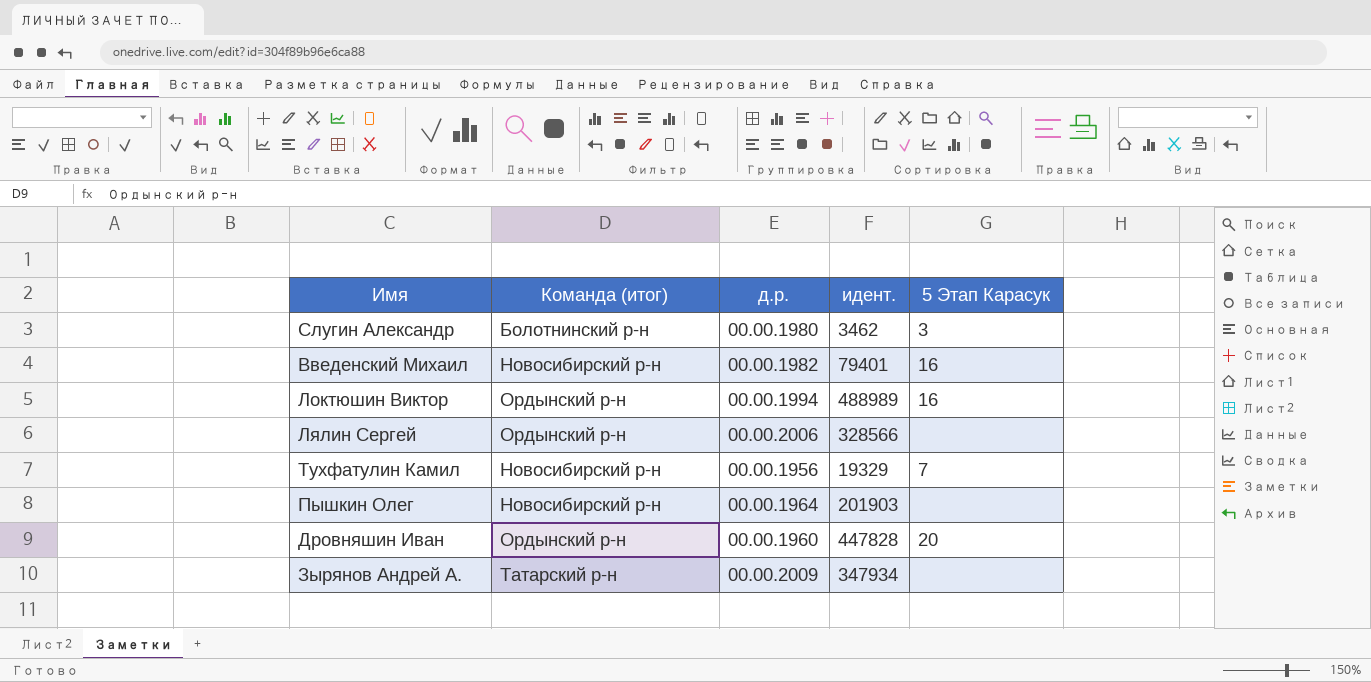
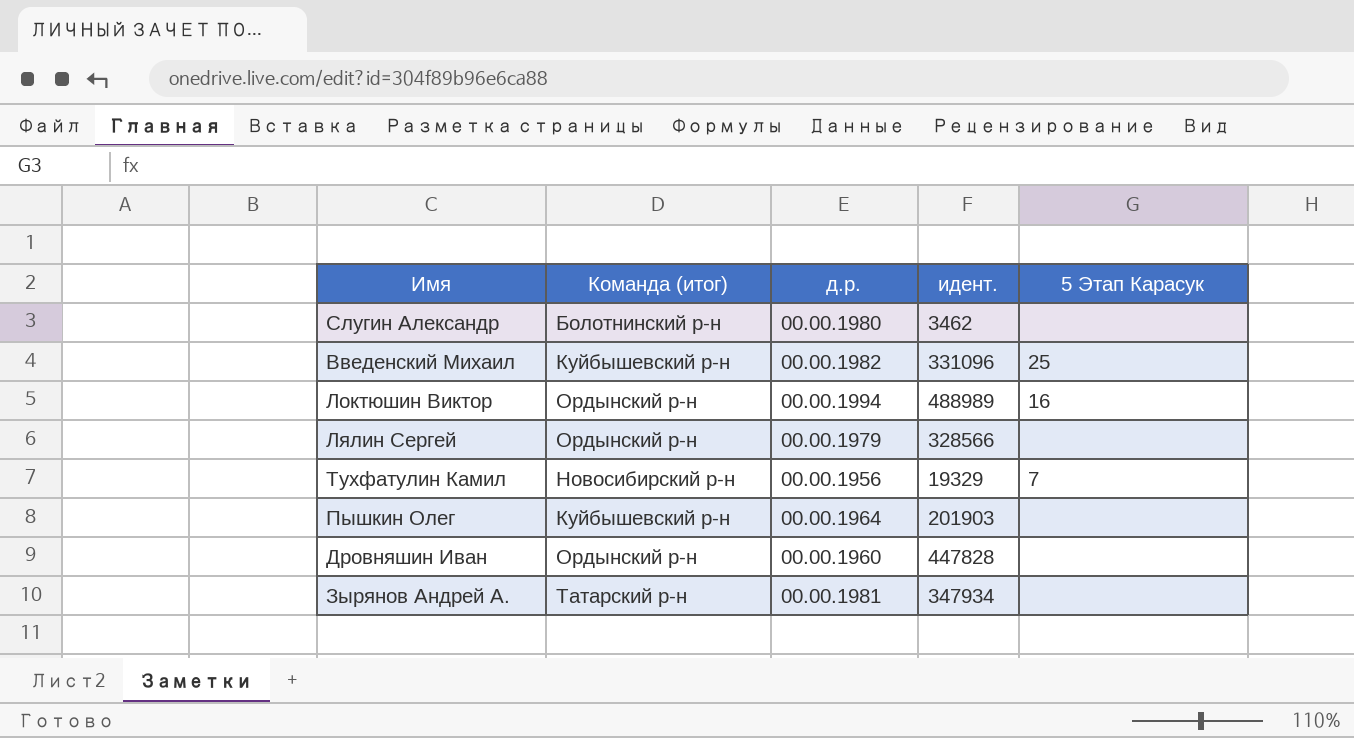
Слугин Александр | 5 Этап Карасук: 3 -> none
Введенский Михаил | Команда (итог): Новосибирский р-н -> Куйбышевский р-н
Введенский Михаил | идент.: 79401 -> 331096
Введенский Михаил | 5 Этап Карасук: 16 -> 25
Лялин Сергей | д.р.: 00.00.2006 -> 00.00.1979
Пышкин Олег | Команда (итог): Новосибирский р-н -> Куйбышевский р-н
Дровняшин Иван | 5 Этап Карасук: 20 -> none
Зырянов Андрей А. | д.р.: 00.00.2009 -> 00.00.1981

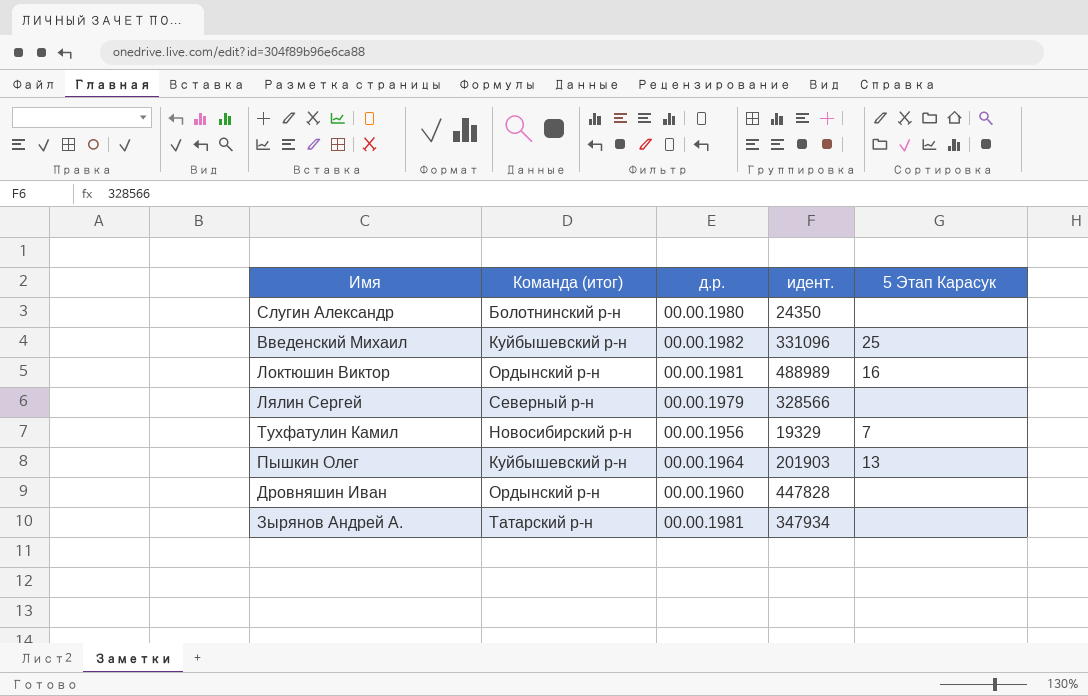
Слугин Александр | идент.: 3462 -> 24350
Локтюшин Виктор | д.р.: 00.00.1994 -> 00.00.1981
Лялин Сергей | Команда (итог): Ордынский р-н -> Северный р-н
Пышкин Олег | 5 Этап Карасук: none -> 13

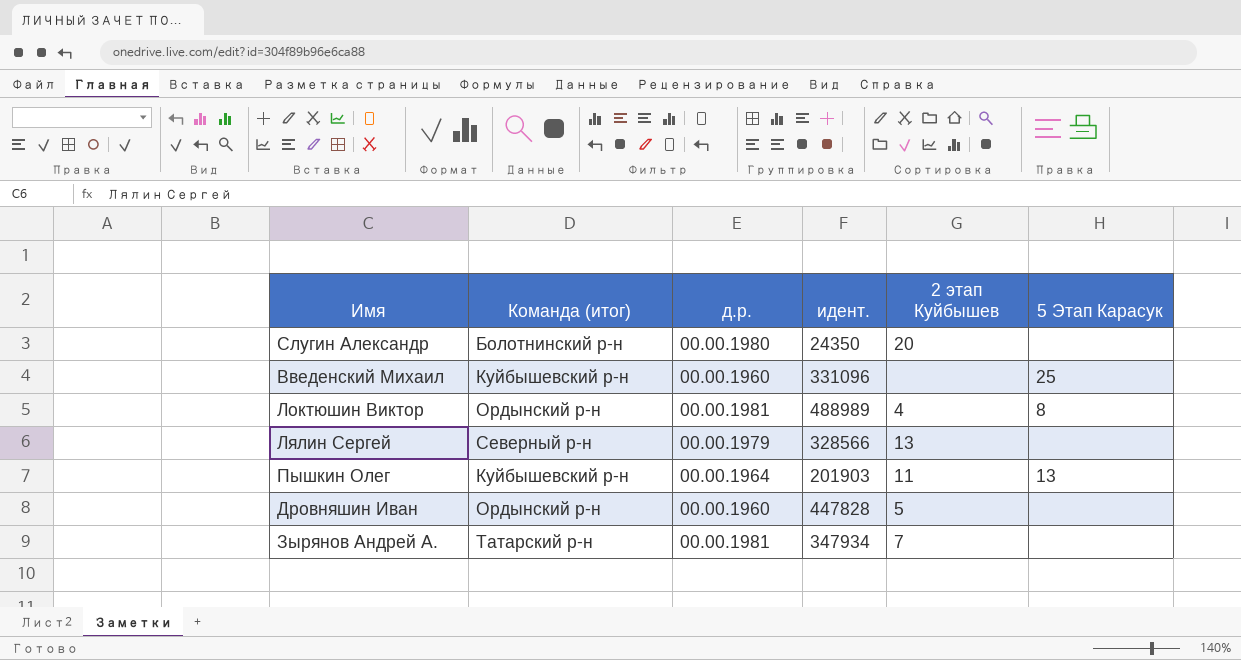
column 2 этап Куйбышев | position: none -> 5
row Тухфатулин Камил: Новосибирский р-н | 00.00.1956 | 19329 | 7 -> none
Введенский Михаил | д.р.: 00.00.1982 -> 00.00.1960
Локтюшин Виктор | 5 Этап Карасук: 16 -> 8

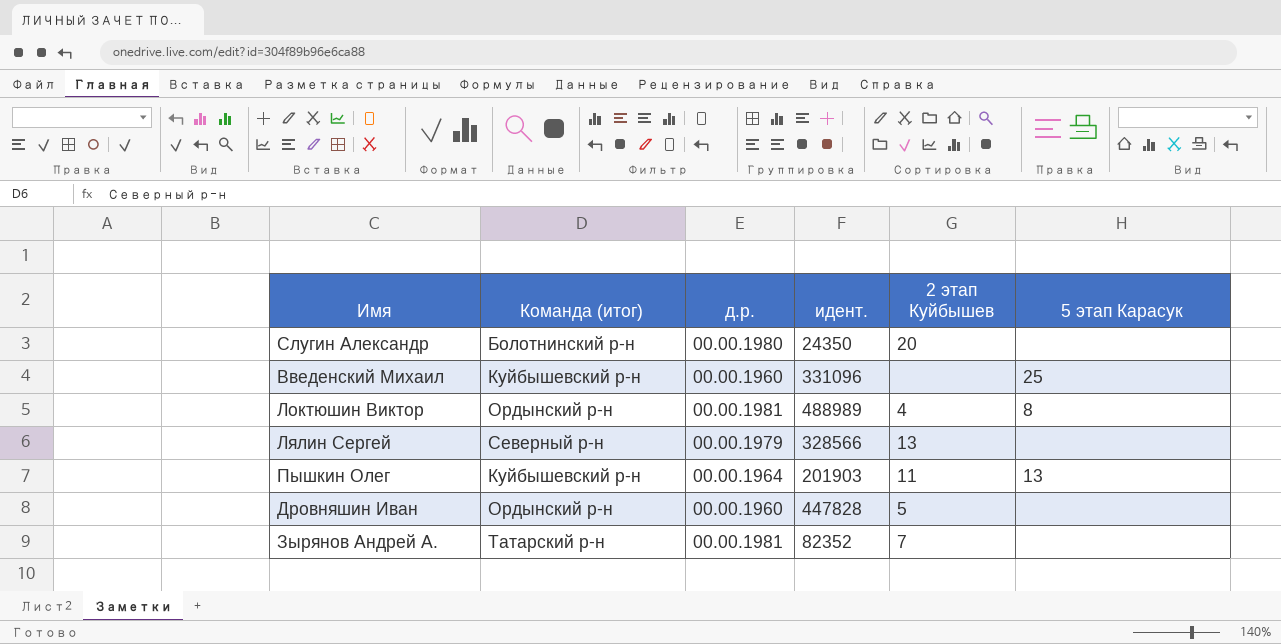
column name: 5 Этап Карасук -> 5 этап Карасук
Зырянов Андрей А. | идент.: 347934 -> 82352

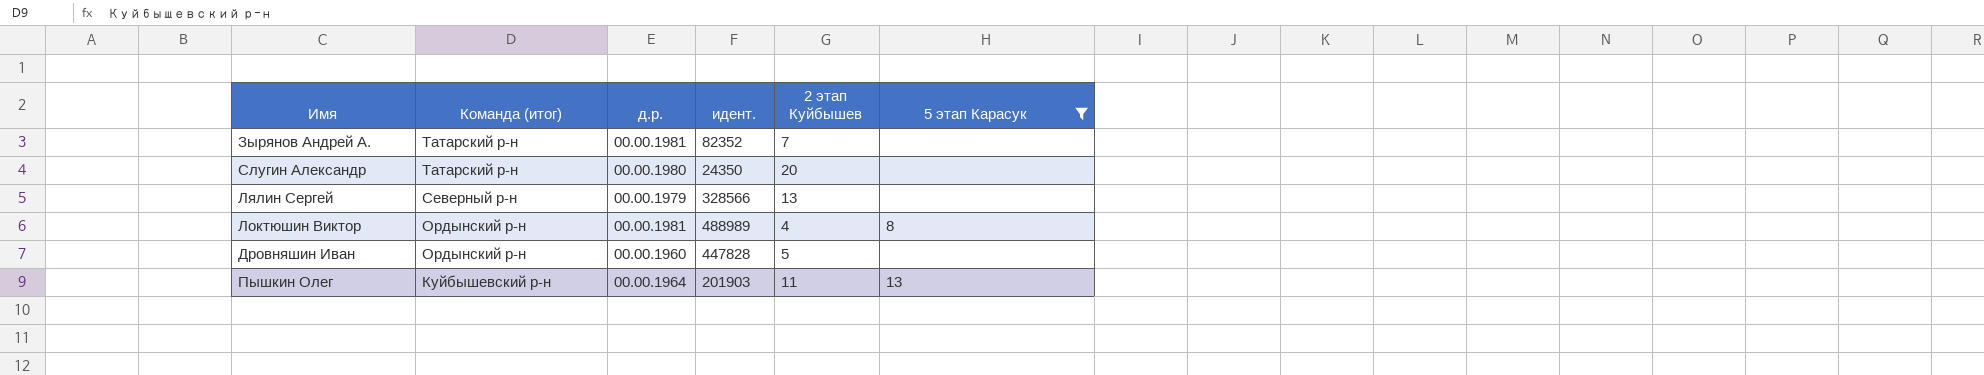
filter: none -> 5 этап Карасук != 25
row order: none -> Команда (итог) descending
Слугин Александр | Команда (итог): Болотнинский р-н -> Татарский р-н

